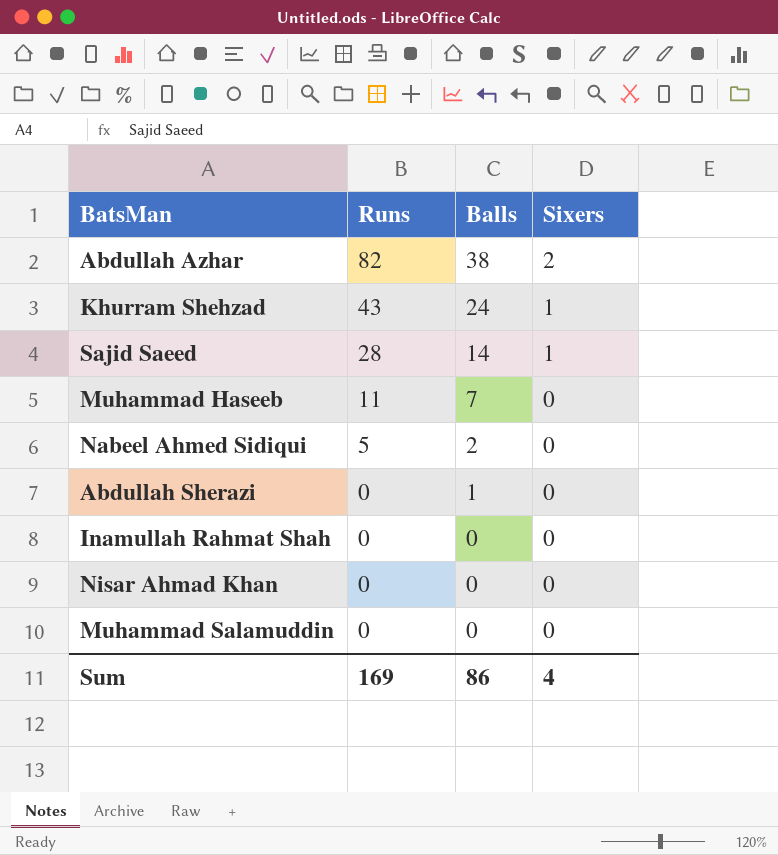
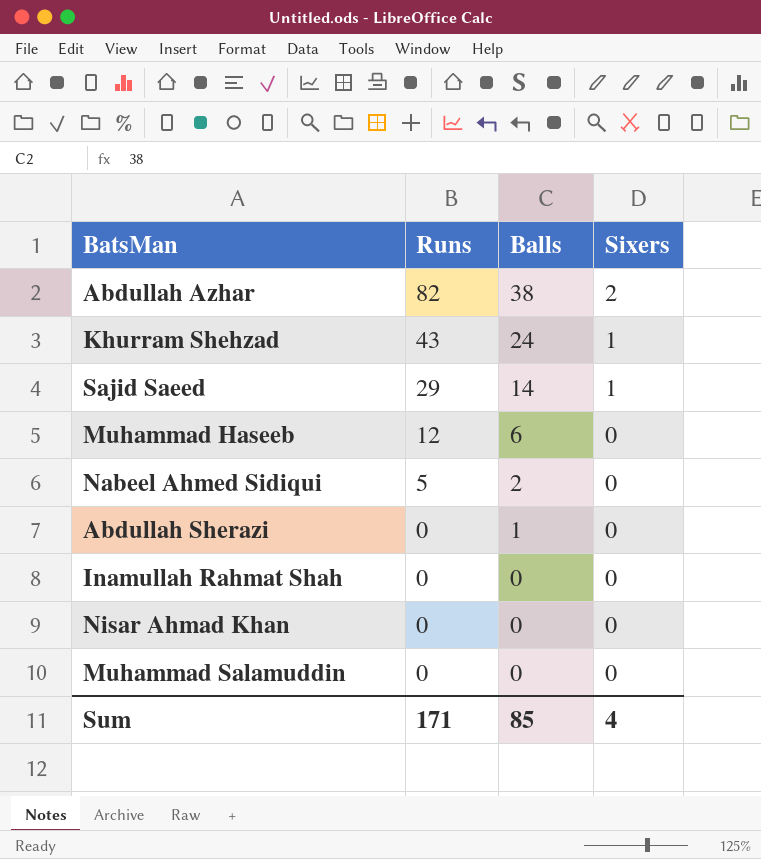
Sajid Saeed | Runs: 28 -> 29
Muhammad Haseeb | Runs: 11 -> 12
Muhammad Haseeb | Balls: 7 -> 6
Sum | Runs: 169 -> 171
Sum | Balls: 86 -> 85

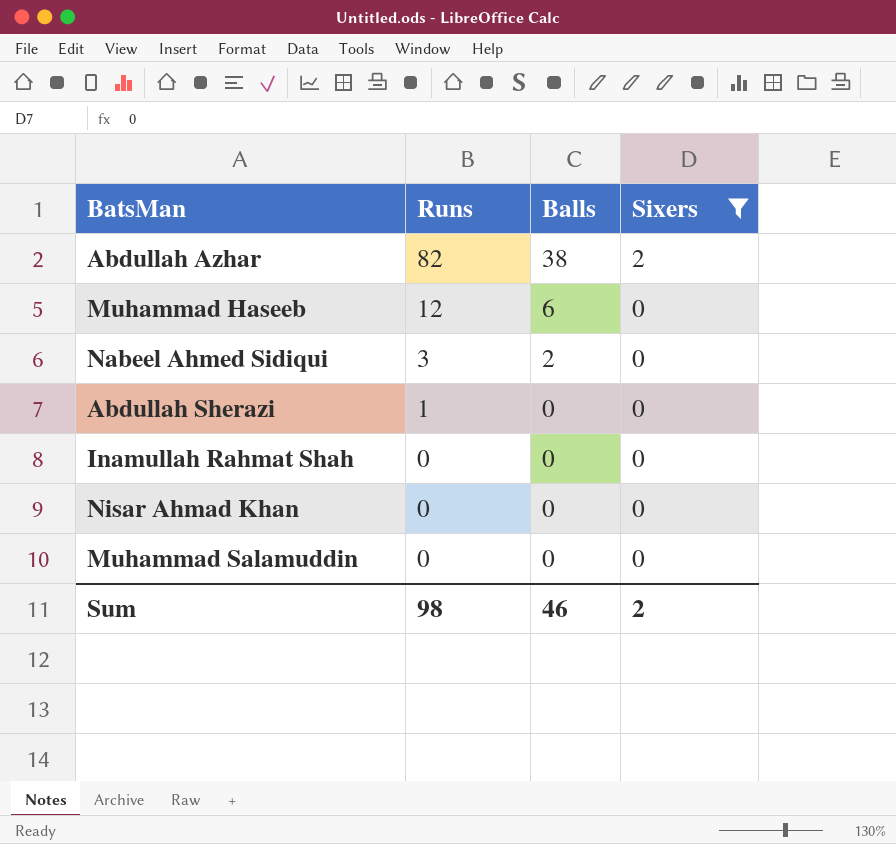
filter: none -> Sixers != 1
Nabeel Ahmed Sidiqui | Runs: 5 -> 3
Abdullah Sherazi | Runs: 0 -> 1
Abdullah Sherazi | Balls: 1 -> 0
Sum | Runs: 171 -> 98
Sum | Balls: 85 -> 46
Sum | Sixers: 4 -> 2

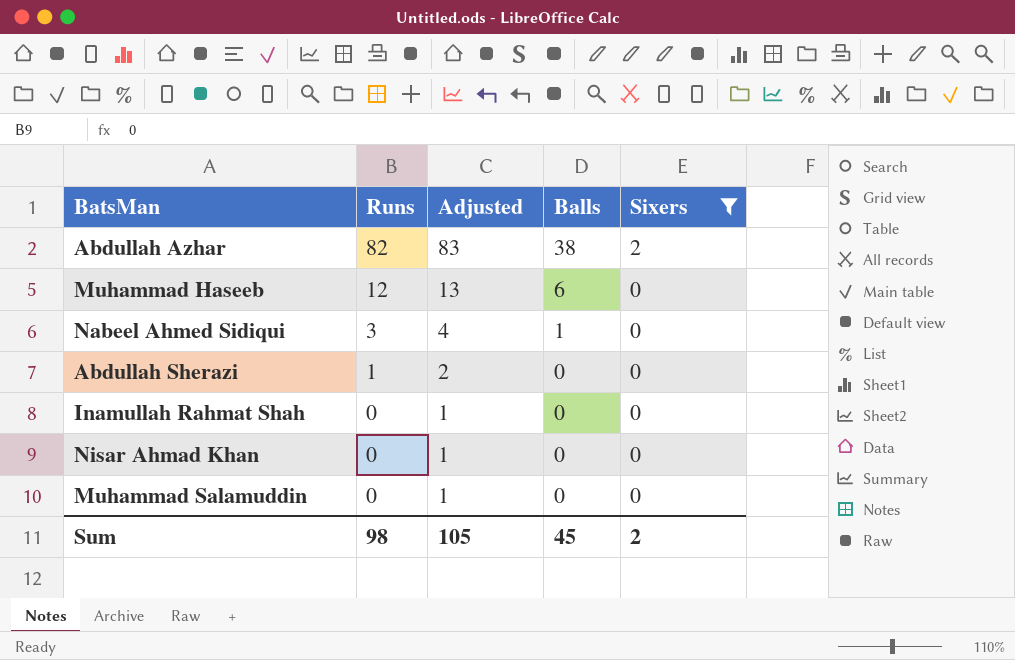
column Adjusted | formula: none -> [Runs] + 1
Nabeel Ahmed Sidiqui | Balls: 2 -> 1
Sum | Balls: 46 -> 45

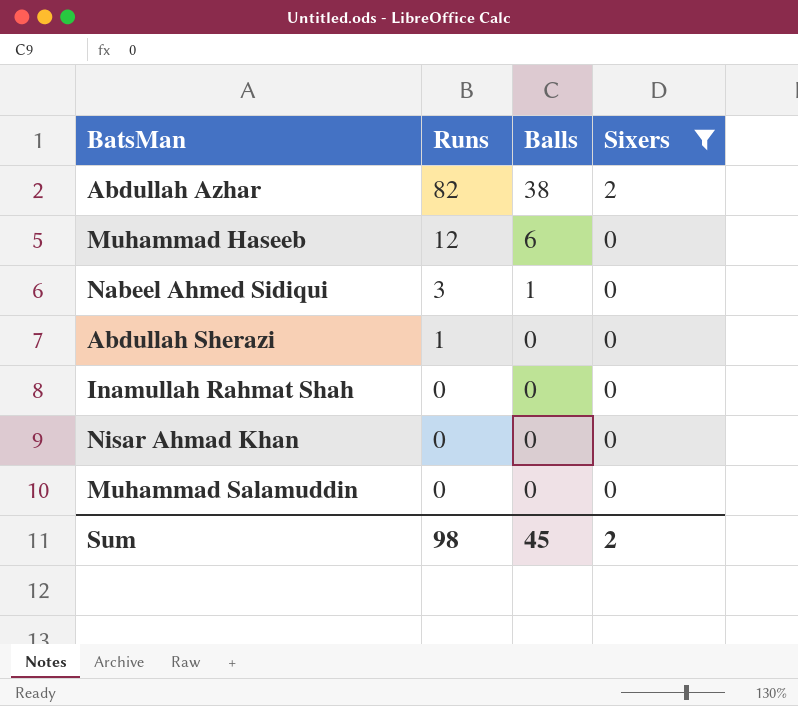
column Adjusted | formula: [Runs] + 1 -> none

